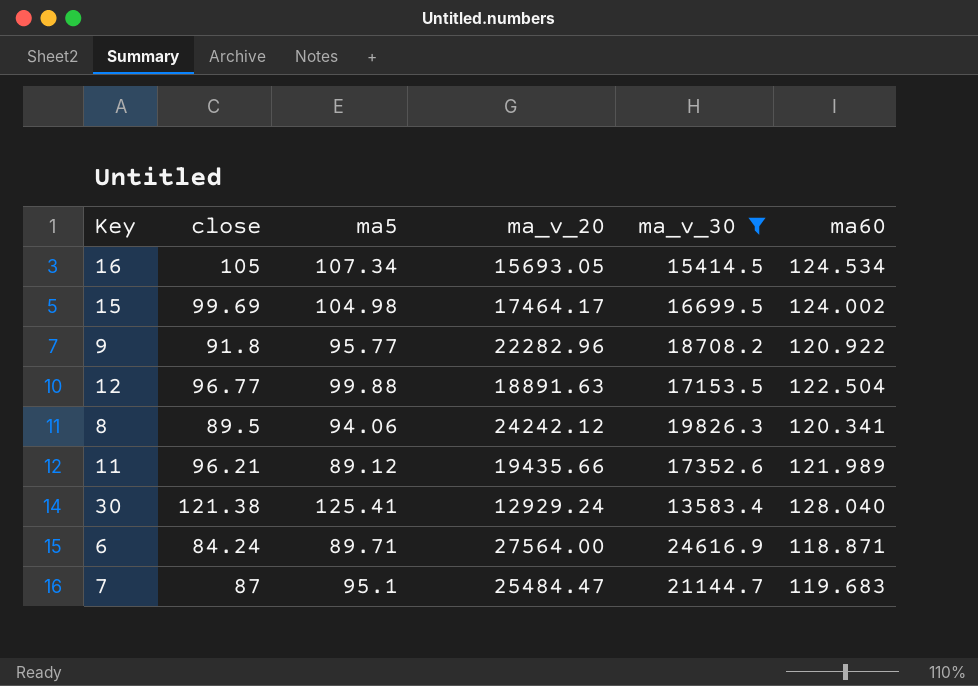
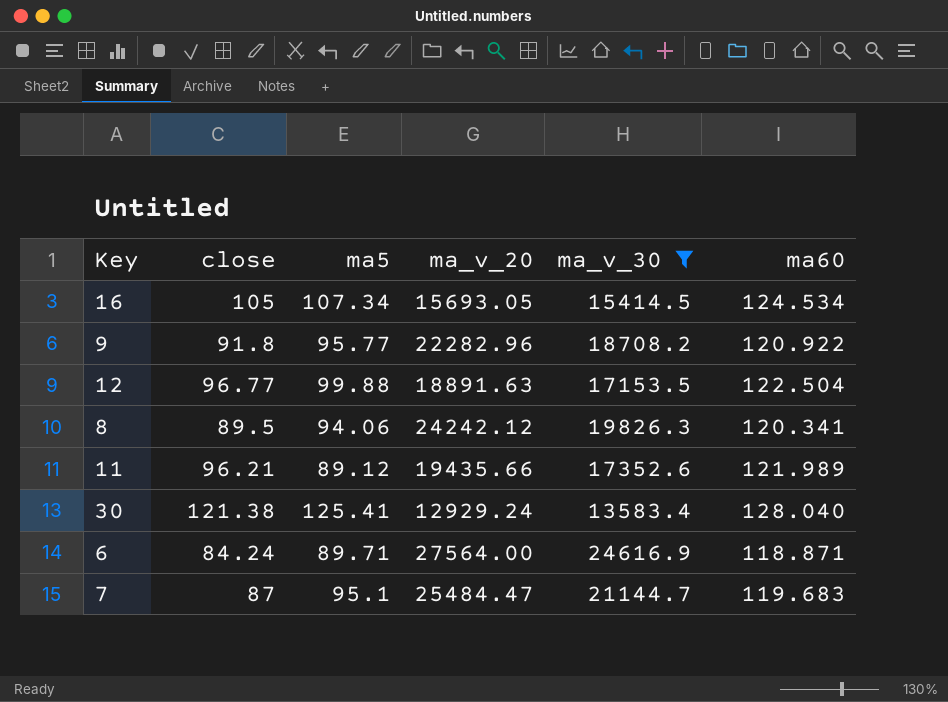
row 15: 99.69 | 104.98 | 17464.17 | 16699.5 | 124.002 -> none

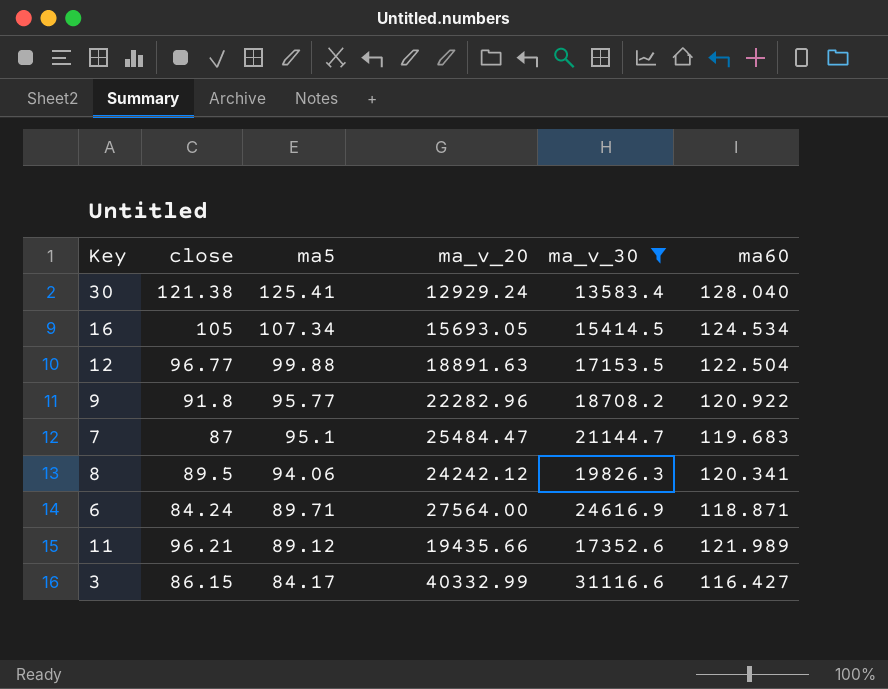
row order: none -> ma5 descending
row 3: none -> 86.15 | 84.17 | 40332.99 | 31116.6 | 116.427

